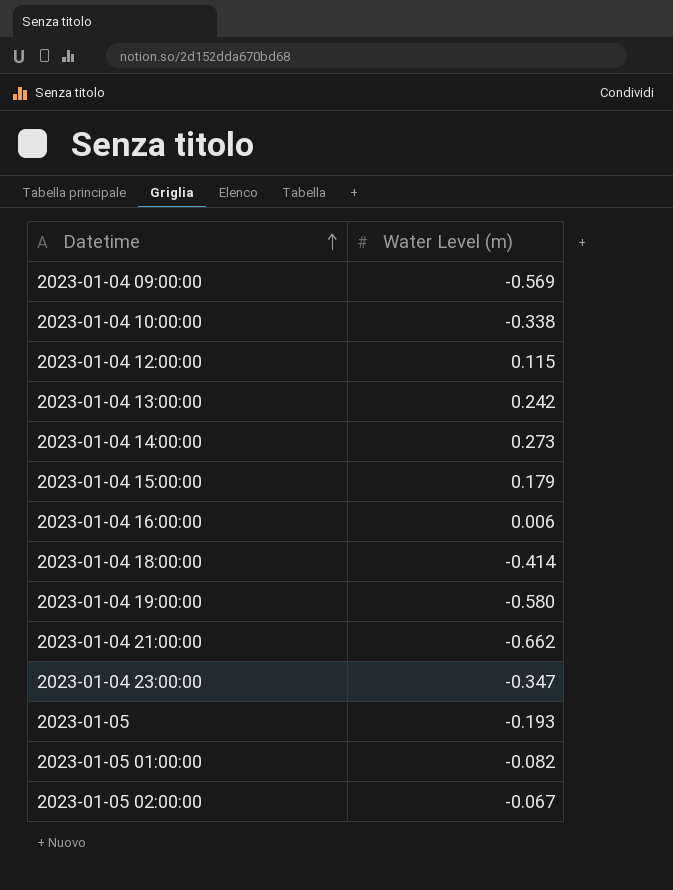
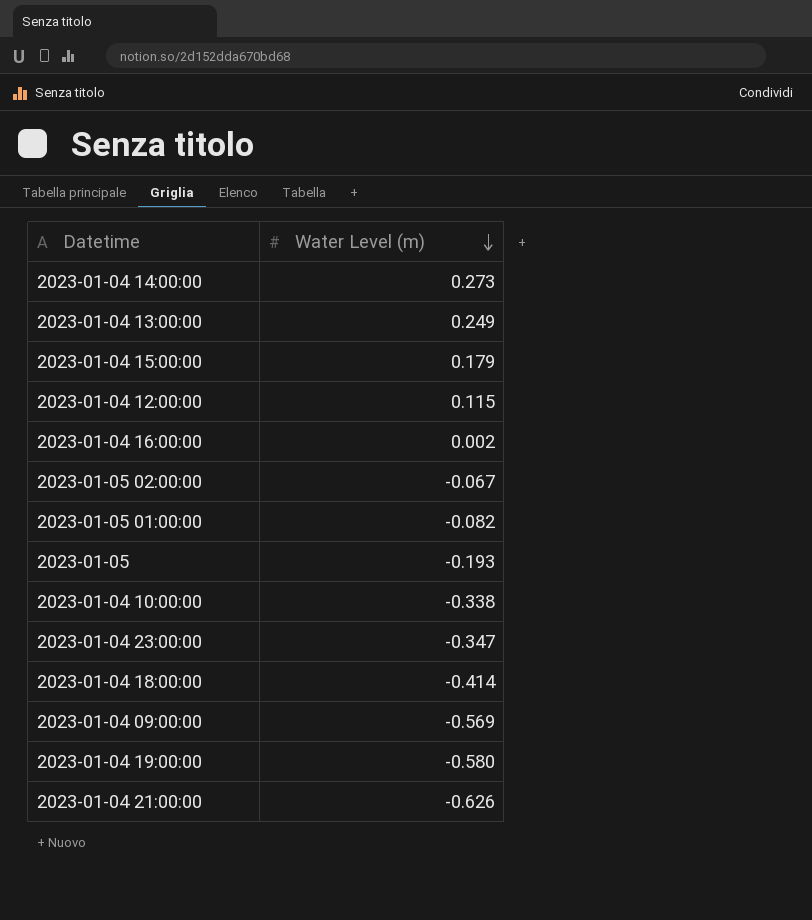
row order: Datetime ascending -> Water Level (m) descending
2023-01-04 13:00:00 | Water Level (m): 0.242 -> 0.249
2023-01-04 16:00:00 | Water Level (m): 0.006 -> 0.002
2023-01-04 21:00:00 | Water Level (m): -0.662 -> -0.626

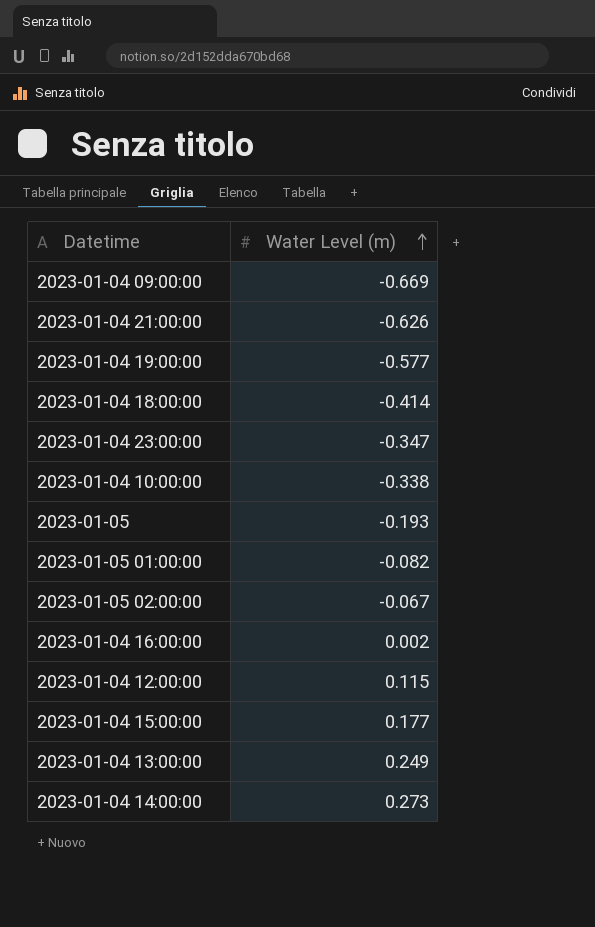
row order: Water Level (m) descending -> Water Level (m) ascending
2023-01-04 09:00:00 | Water Level (m): -0.569 -> -0.669
2023-01-04 19:00:00 | Water Level (m): -0.580 -> -0.577
2023-01-04 15:00:00 | Water Level (m): 0.179 -> 0.177

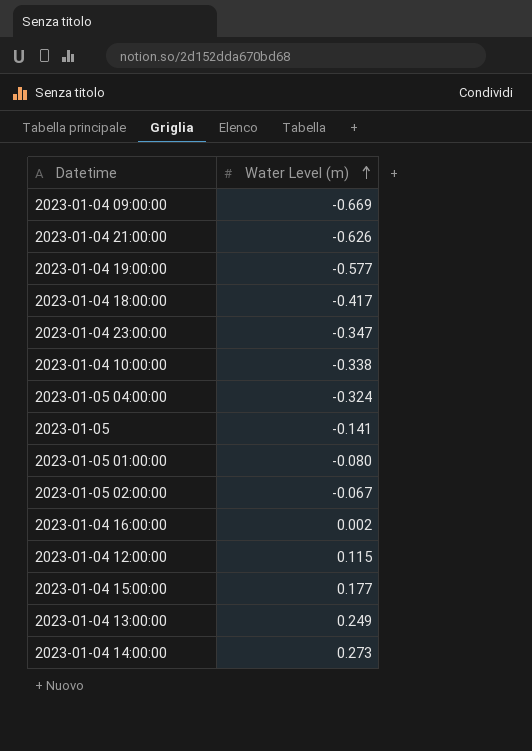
2023-01-04 18:00:00 | Water Level (m): -0.414 -> -0.417
row 2023-01-05 04:00:00: none -> -0.324
2023-01-05 | Water Level (m): -0.193 -> -0.141
2023-01-05 01:00:00 | Water Level (m): -0.082 -> -0.080

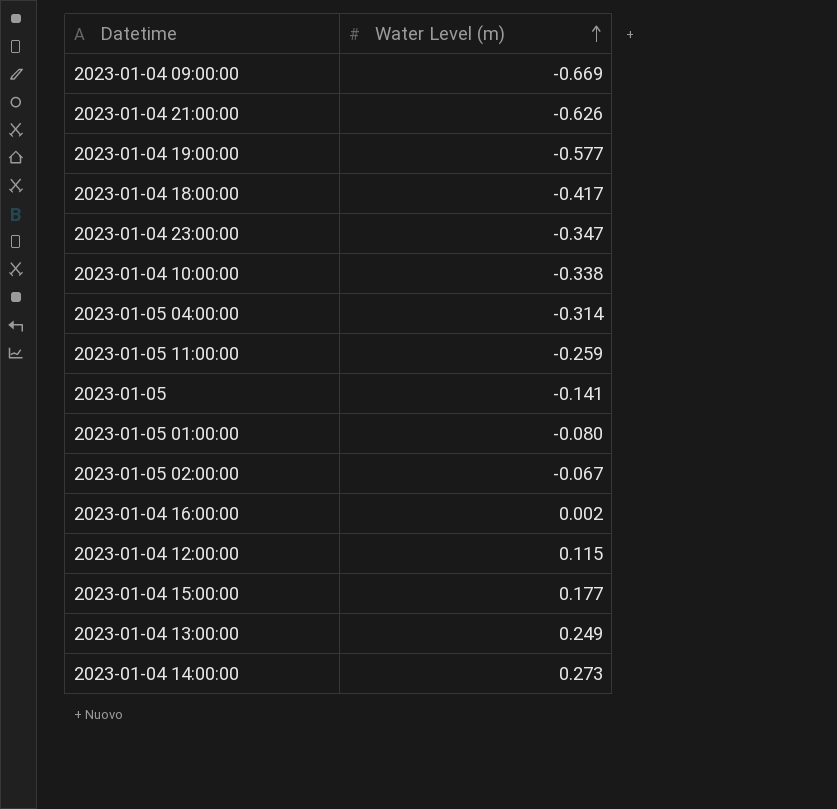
2023-01-05 04:00:00 | Water Level (m): -0.324 -> -0.314
row 2023-01-05 11:00:00: none -> -0.259

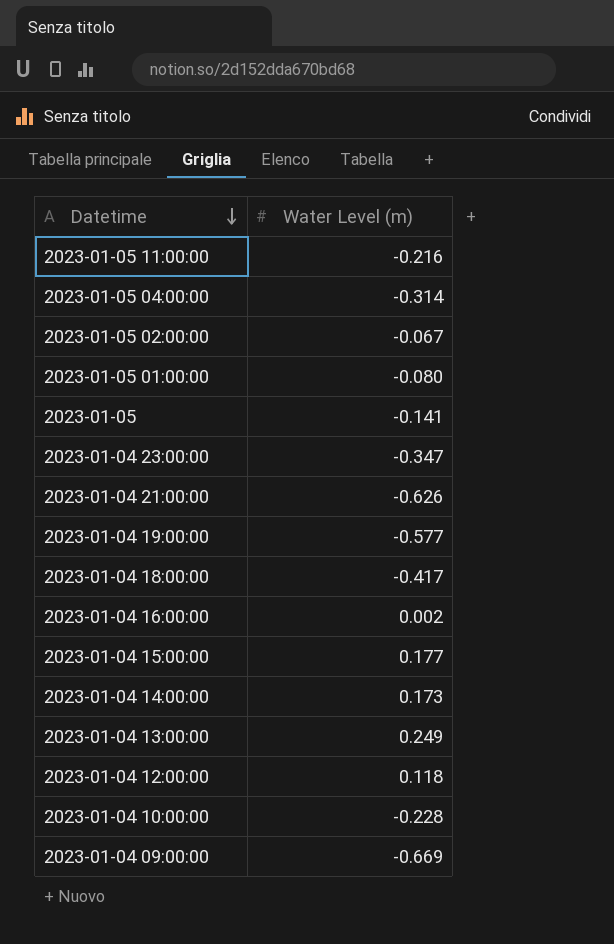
row order: Water Level (m) ascending -> Datetime descending
2023-01-05 11:00:00 | Water Level (m): -0.259 -> -0.216
2023-01-04 14:00:00 | Water Level (m): 0.273 -> 0.173
2023-01-04 12:00:00 | Water Level (m): 0.115 -> 0.118
2023-01-04 10:00:00 | Water Level (m): -0.338 -> -0.228

